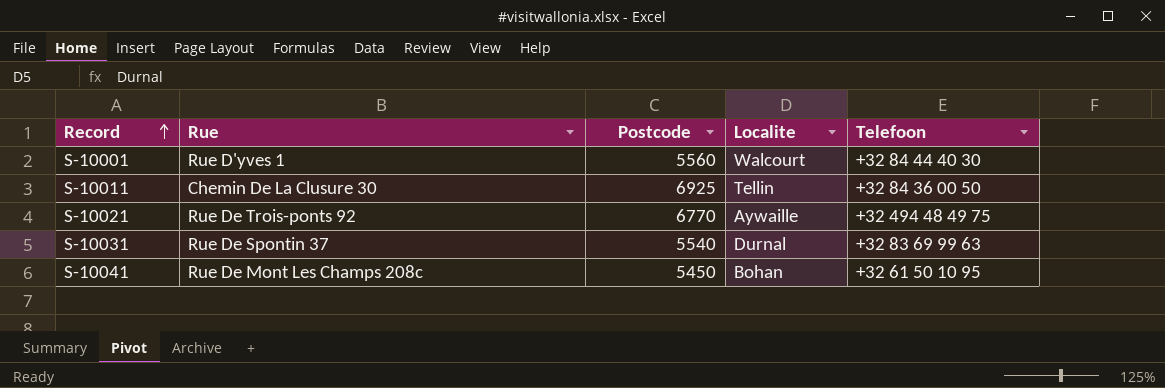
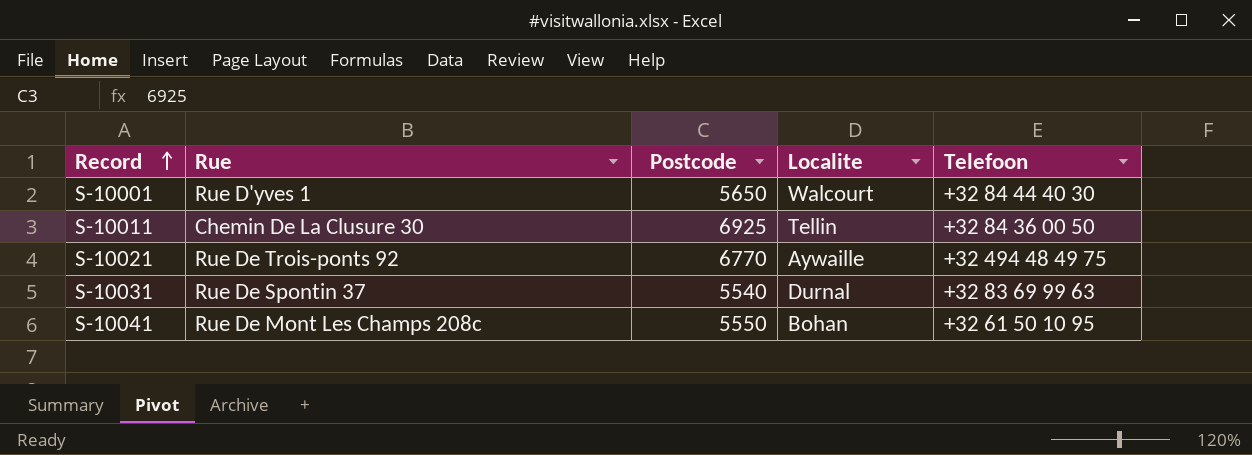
S-10001 | Postcode: 5560 -> 5650
S-10041 | Postcode: 5450 -> 5550

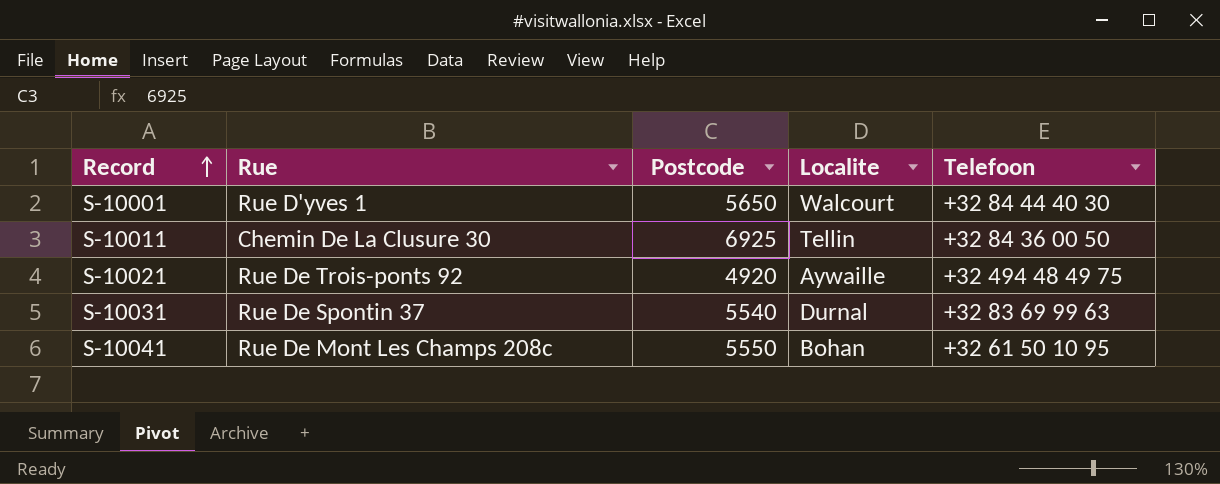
S-10021 | Postcode: 6770 -> 4920

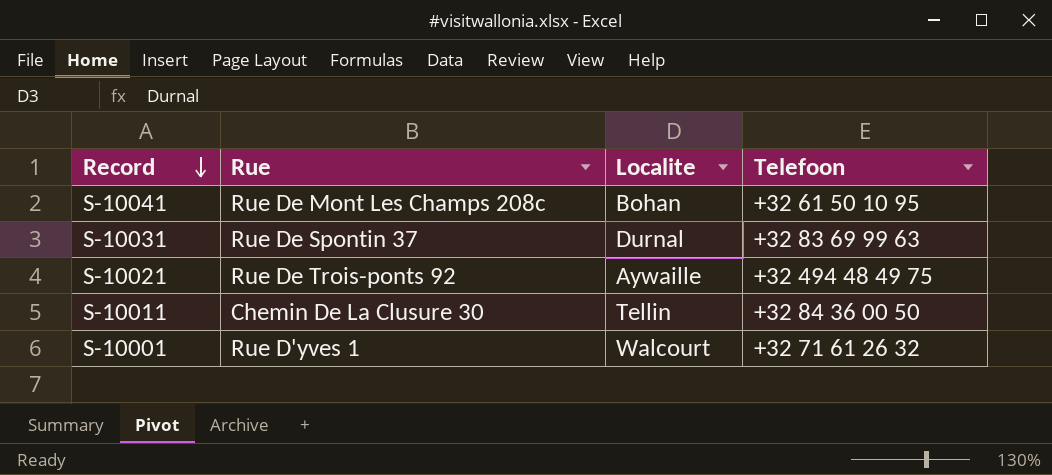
row order: Record ascending -> Record descending
column Postcode | position: 3 -> none
S-10001 | Telefoon: +32 84 44 40 30 -> +32 71 61 26 32

